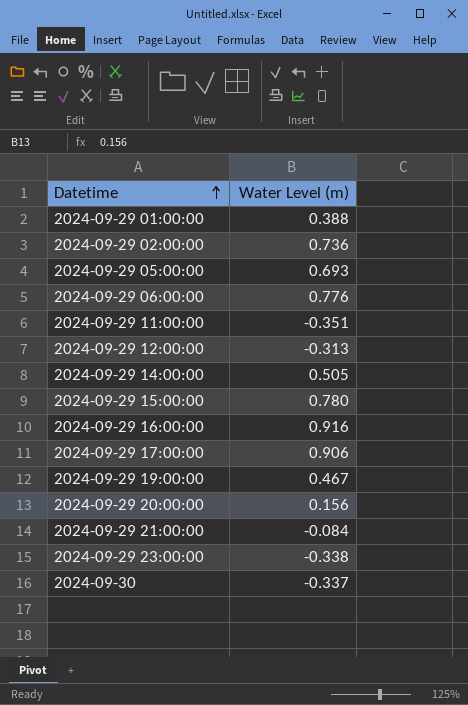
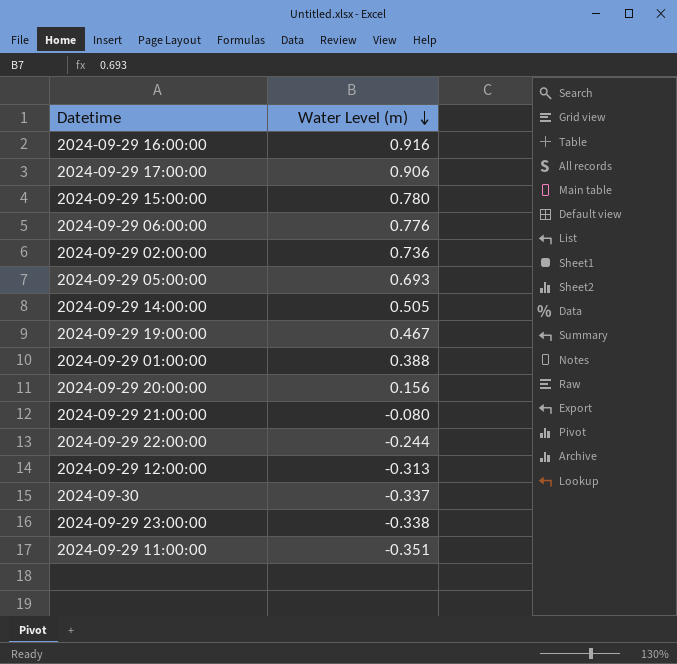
row order: Datetime ascending -> Water Level (m) descending
2024-09-29 21:00:00 | Water Level (m): -0.084 -> -0.080
row 2024-09-29 22:00:00: none -> -0.244

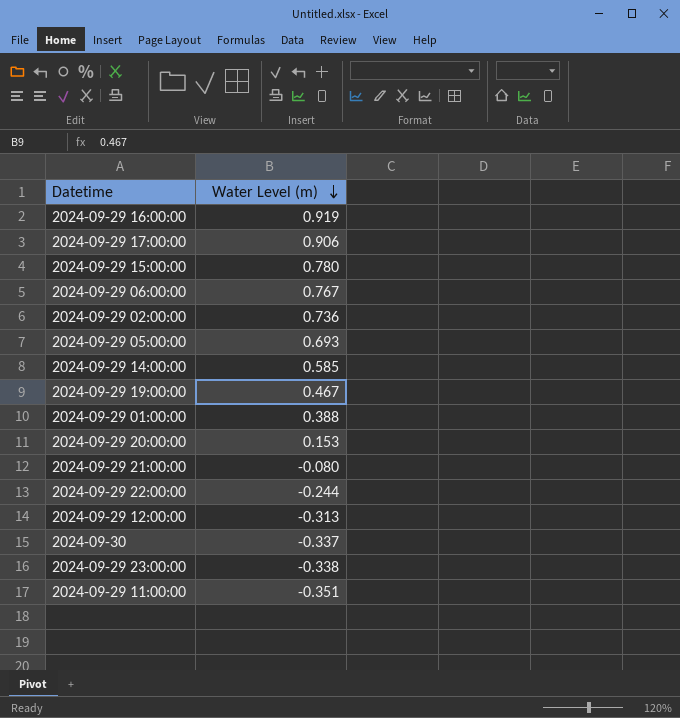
2024-09-29 16:00:00 | Water Level (m): 0.916 -> 0.919
2024-09-29 06:00:00 | Water Level (m): 0.776 -> 0.767
2024-09-29 14:00:00 | Water Level (m): 0.505 -> 0.585
2024-09-29 20:00:00 | Water Level (m): 0.156 -> 0.153

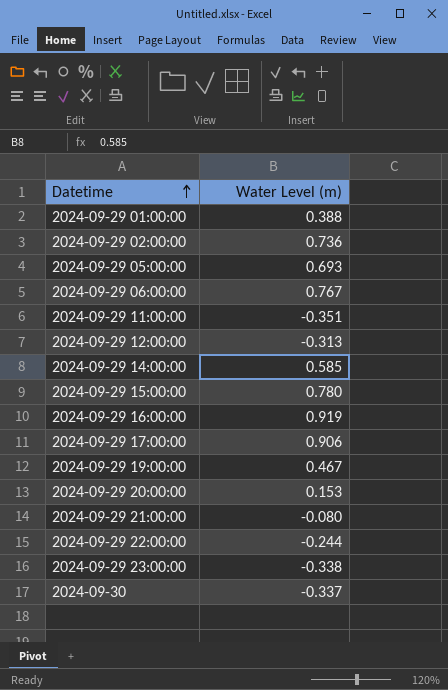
row order: Water Level (m) descending -> Datetime ascending

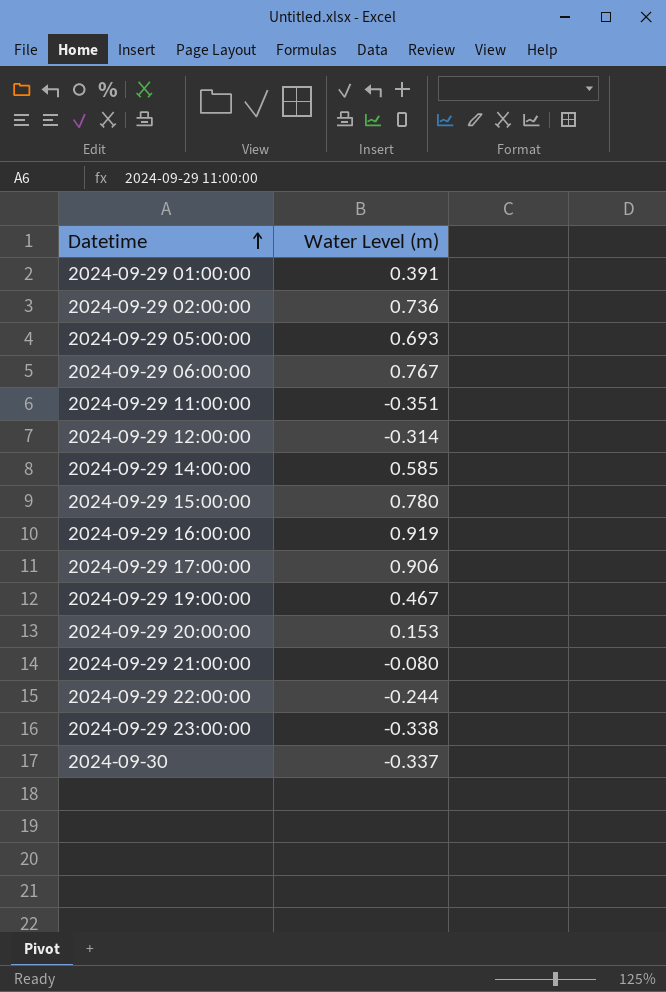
2024-09-29 01:00:00 | Water Level (m): 0.388 -> 0.391
2024-09-29 12:00:00 | Water Level (m): -0.313 -> -0.314

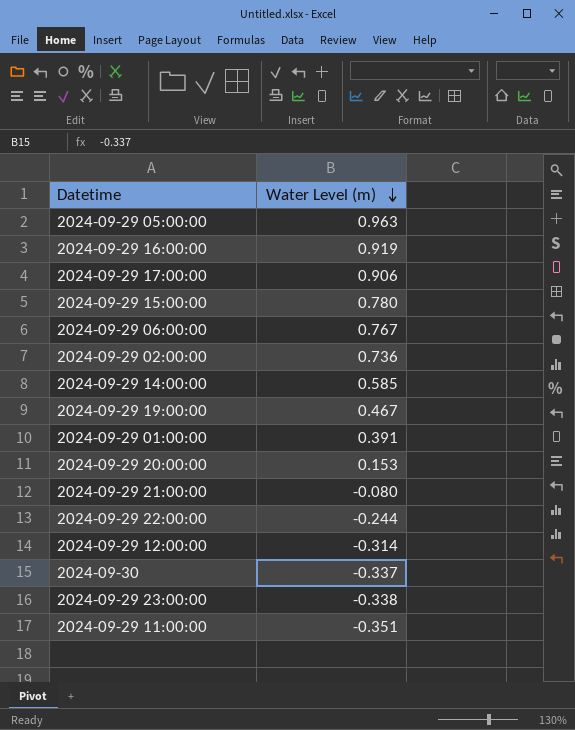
row order: Datetime ascending -> Water Level (m) descending
2024-09-29 05:00:00 | Water Level (m): 0.693 -> 0.963

